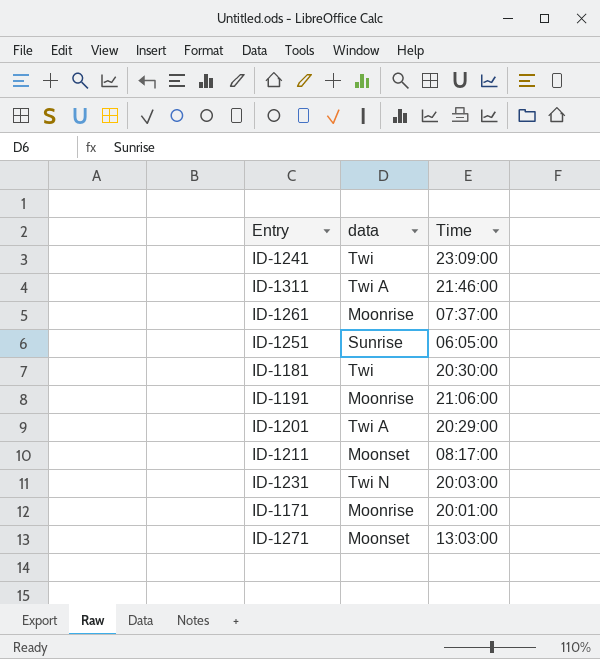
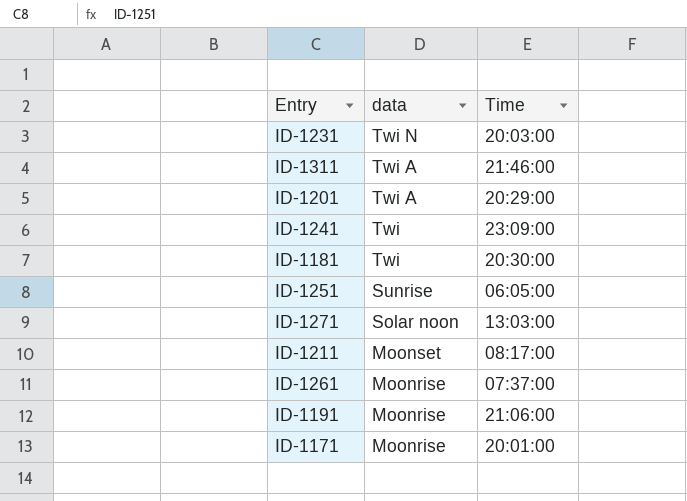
row order: none -> data descending
ID-1271 | data: Moonset -> Solar noon

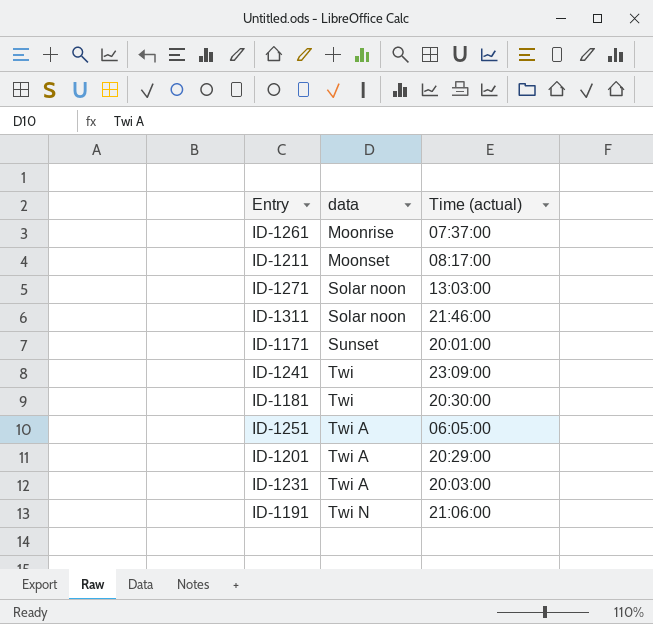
row order: data descending -> data ascending
column name: Time -> Time (actual)
ID-1311 | data: Twi A -> Solar noon
ID-1171 | data: Moonrise -> Sunset
ID-1251 | data: Sunrise -> Twi A
ID-1231 | data: Twi N -> Twi A
ID-1191 | data: Moonrise -> Twi N

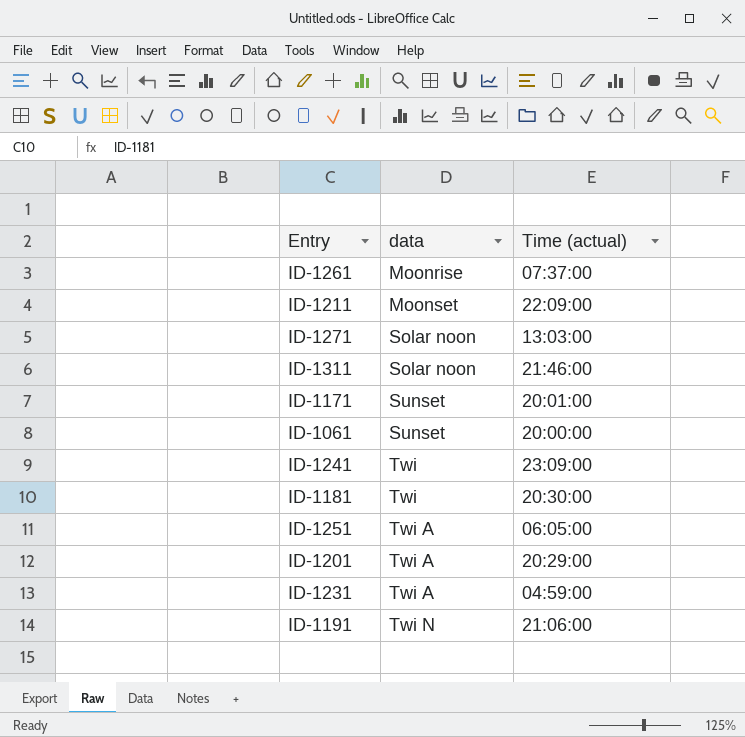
ID-1211 | Time (actual): 08:17:00 -> 22:09:00
row ID-1061: none -> Sunset | 20:00:00
ID-1231 | Time (actual): 20:03:00 -> 04:59:00

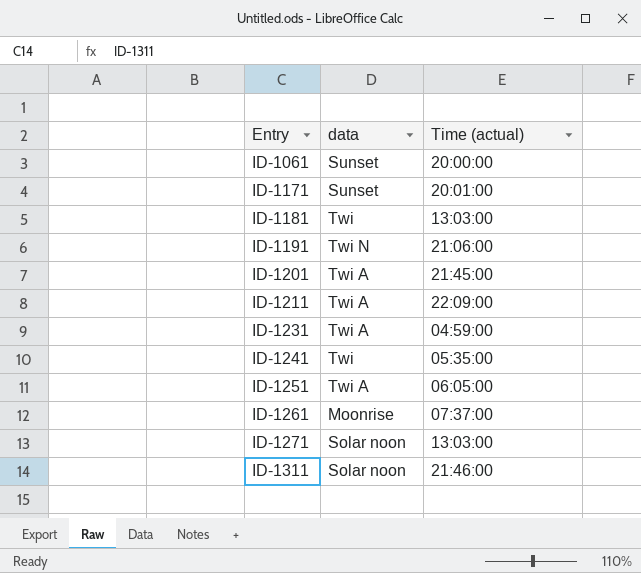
row order: data ascending -> Entry ascending
ID-1181 | Time (actual): 20:30:00 -> 13:03:00
ID-1201 | Time (actual): 20:29:00 -> 21:45:00
ID-1211 | data: Moonset -> Twi A
ID-1241 | Time (actual): 23:09:00 -> 05:35:00

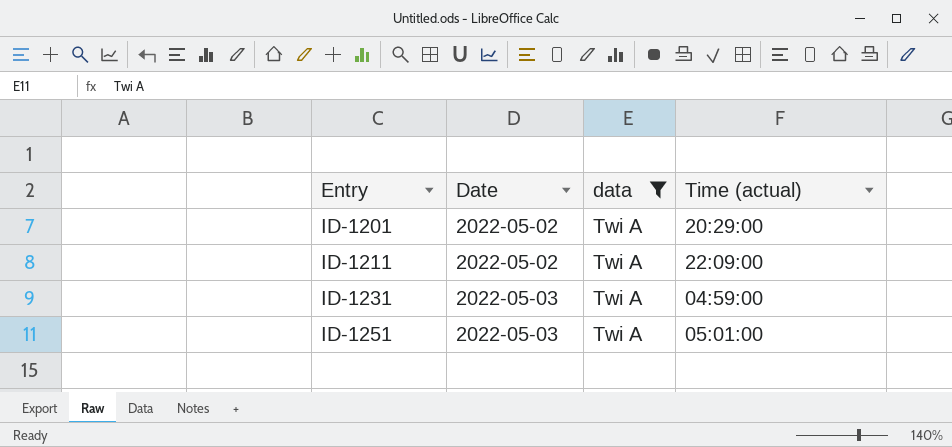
filter: none -> data = Twi A
column Date | position: none -> 2
ID-1201 | Time (actual): 21:45:00 -> 20:29:00
ID-1251 | Time (actual): 06:05:00 -> 05:01:00

